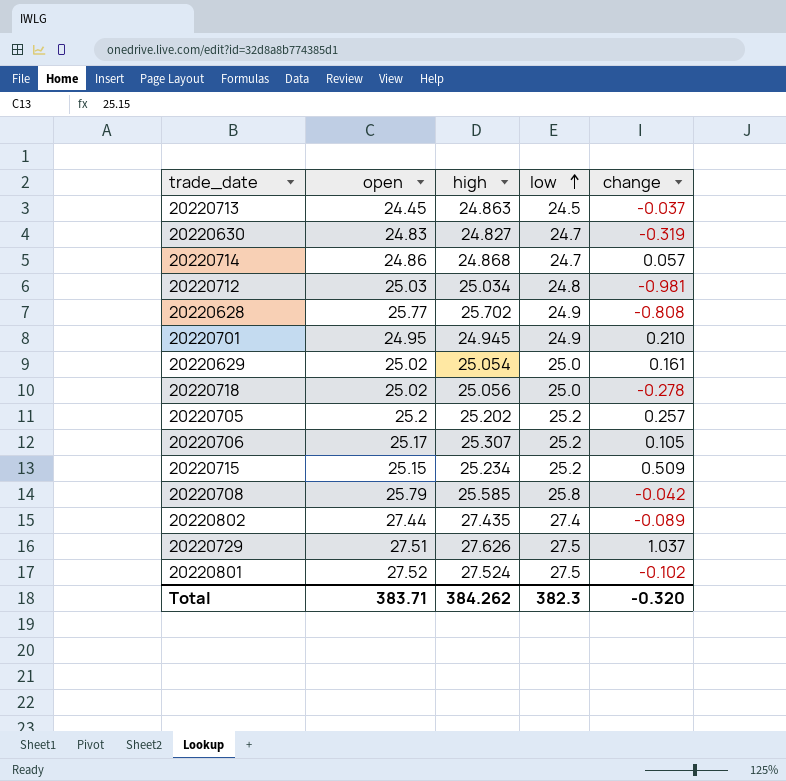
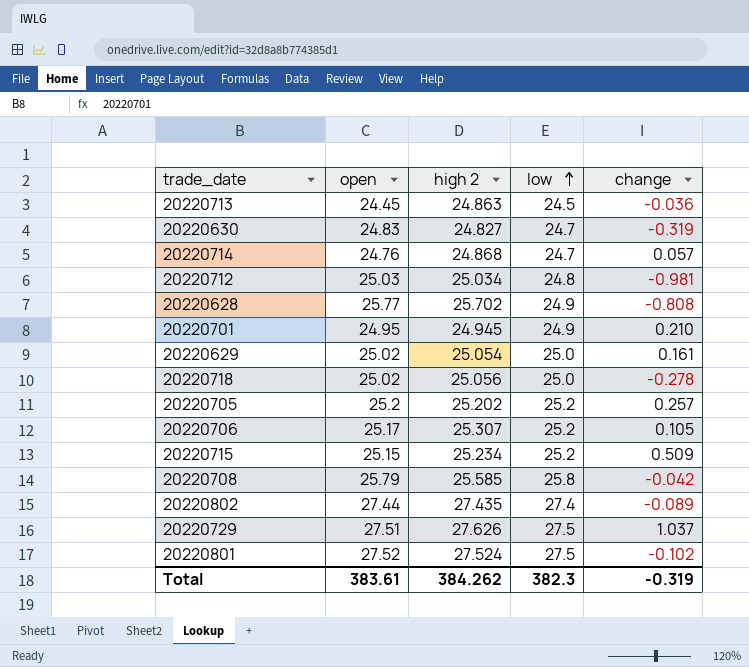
column name: high -> high 2
20220713 | change: -0.037 -> -0.036
20220714 | open: 24.86 -> 24.76
Total | open: 383.71 -> 383.61
Total | change: -0.320 -> -0.319

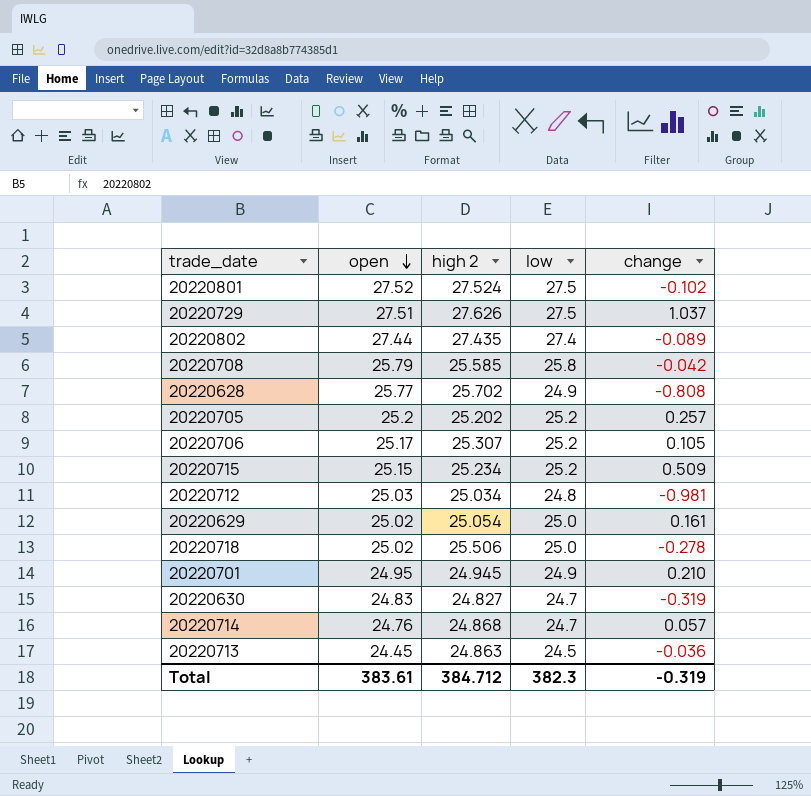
row order: low ascending -> open descending
20220718 | high 2: 25.056 -> 25.506
Total | high 2: 384.262 -> 384.712

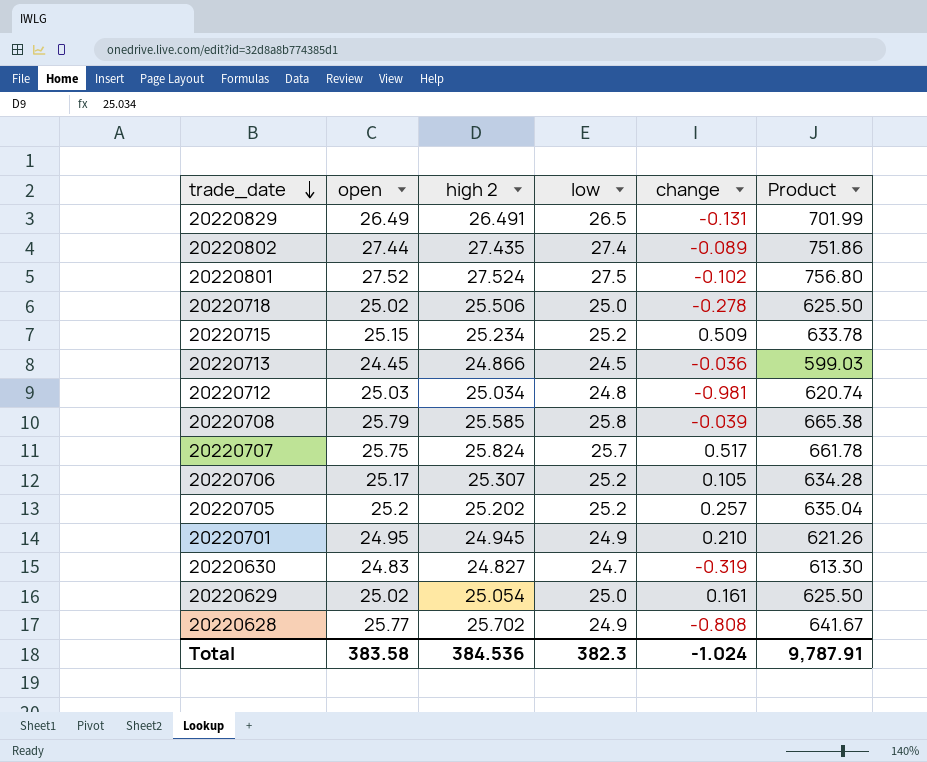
row order: open descending -> trade_date descending
column Product | formula: none -> [open] * [low]
row 20220729: 27.51 | 27.626 | 27.5 | 1.037 -> none
row 20220714: 24.76 | 24.868 | 24.7 | 0.057 -> none
row 20220829: none -> 26.49 | 26.491 | 26.5 | -0.131 | 701.99
20220713 | high 2: 24.863 -> 24.866
20220708 | change: -0.042 -> -0.039
row 20220707: none -> 25.75 | 25.824 | 25.7 | 0.517 | 661.78
Total | open: 383.61 -> 383.58
Total | high 2: 384.712 -> 384.536
Total | change: -0.319 -> -1.024

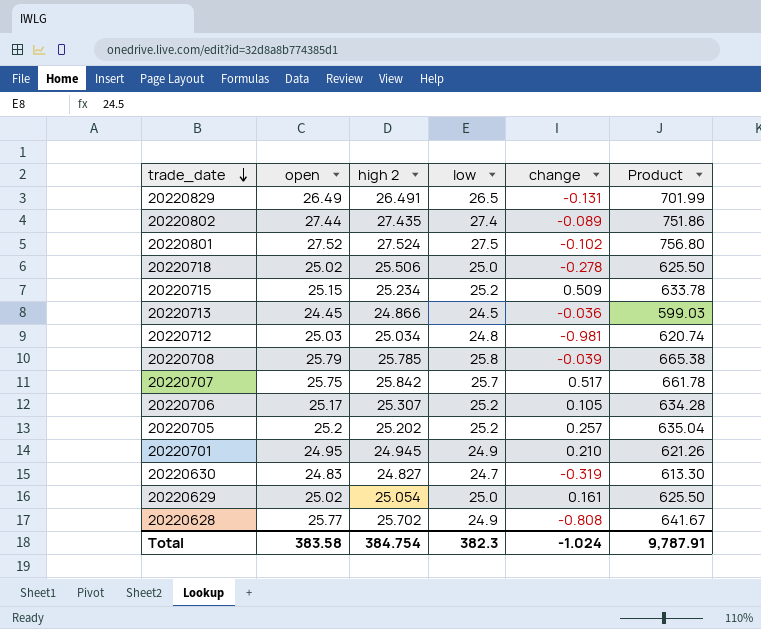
20220708 | high 2: 25.585 -> 25.785
20220707 | high 2: 25.824 -> 25.842
Total | high 2: 384.536 -> 384.754

